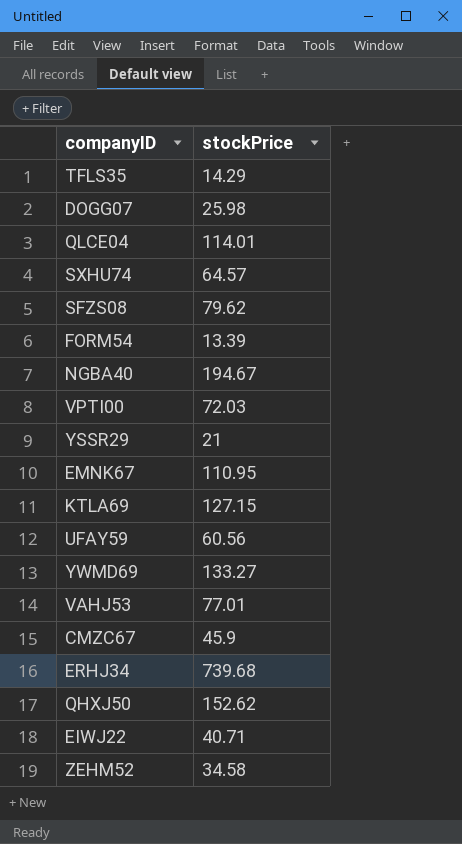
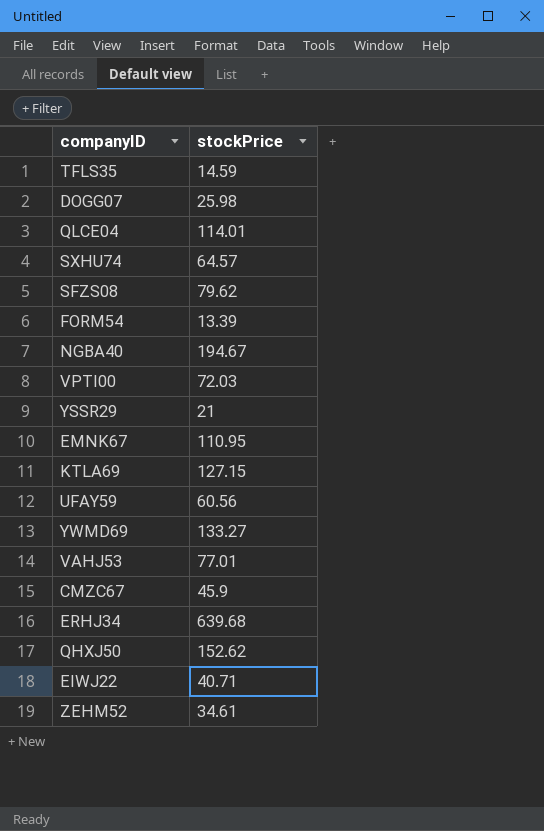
TFLS35 | stockPrice: 14.29 -> 14.59
ERHJ34 | stockPrice: 739.68 -> 639.68
ZEHM52 | stockPrice: 34.58 -> 34.61

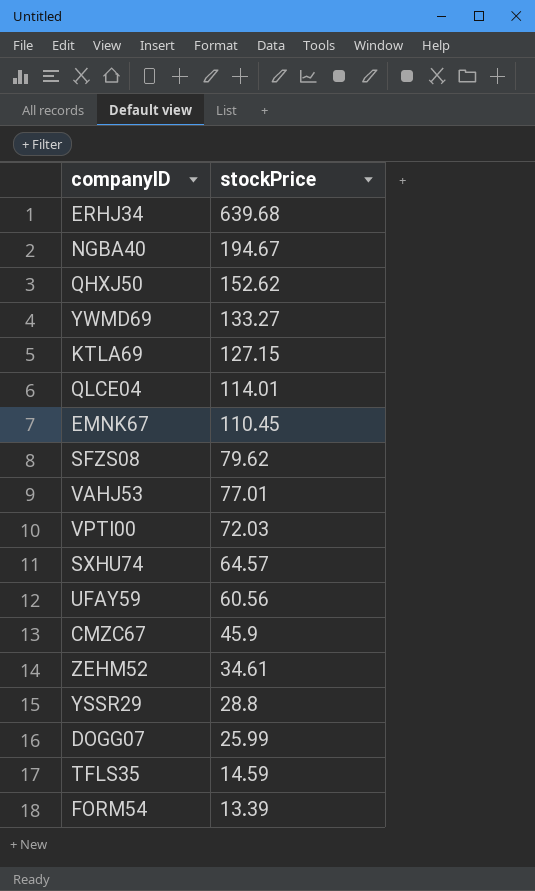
row order: none -> stockPrice descending
row EIWJ22: 40.71 -> none
EMNK67 | stockPrice: 110.95 -> 110.45
YSSR29 | stockPrice: 21 -> 28.8
DOGG07 | stockPrice: 25.98 -> 25.99

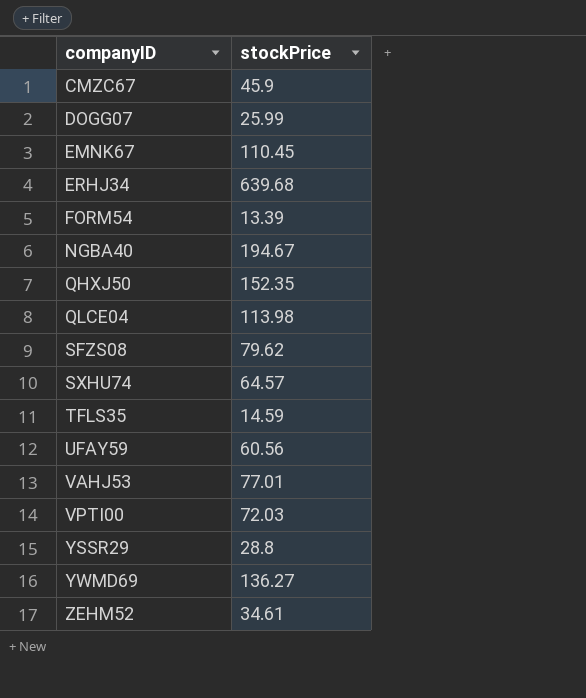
row order: stockPrice descending -> companyID ascending
row KTLA69: 127.15 -> none
QHXJ50 | stockPrice: 152.62 -> 152.35
QLCE04 | stockPrice: 114.01 -> 113.98
YWMD69 | stockPrice: 133.27 -> 136.27

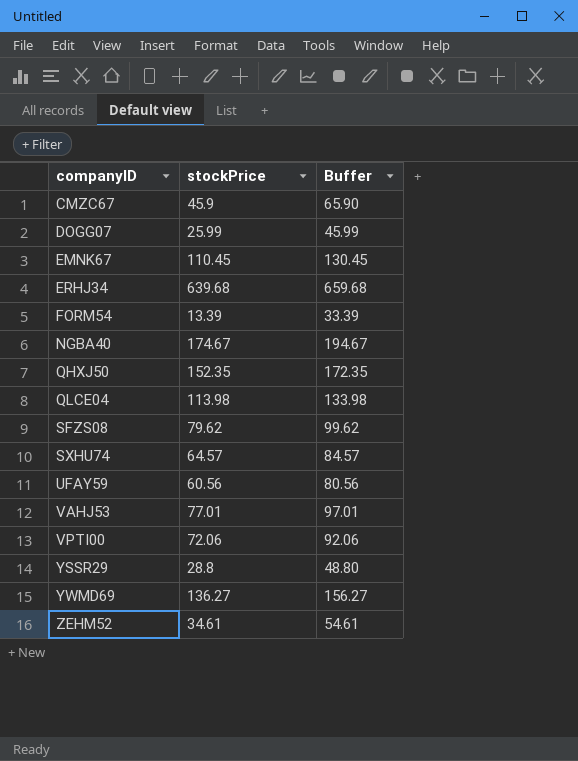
column Buffer | formula: none -> [stockPrice] + 20
row TFLS35: 14.59 -> none
NGBA40 | stockPrice: 194.67 -> 174.67
VPTI00 | stockPrice: 72.03 -> 72.06

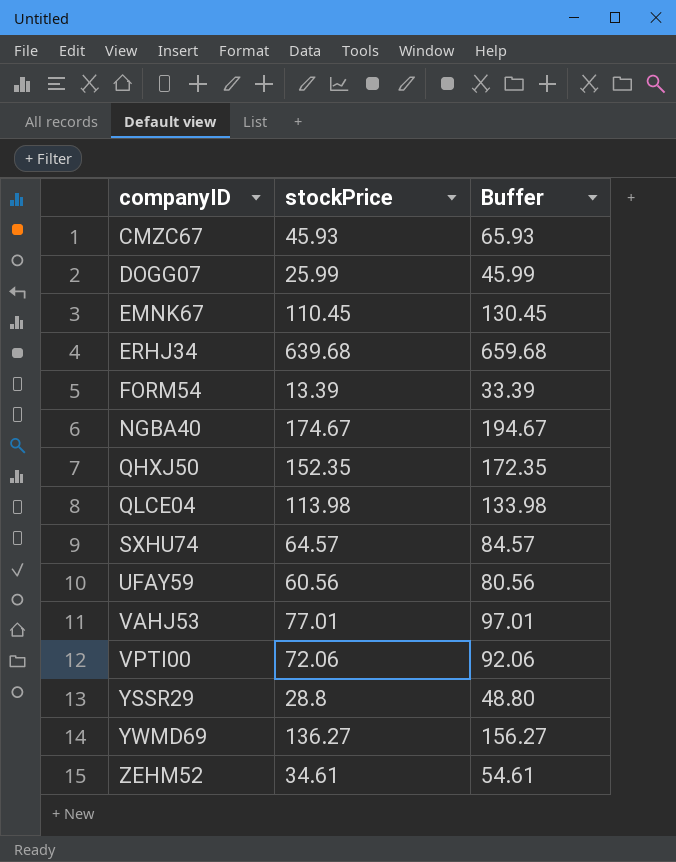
row SFZS08: 79.62 | 99.62 -> none
CMZC67 | stockPrice: 45.9 -> 45.93
CMZC67 | Buffer: 65.90 -> 65.93

